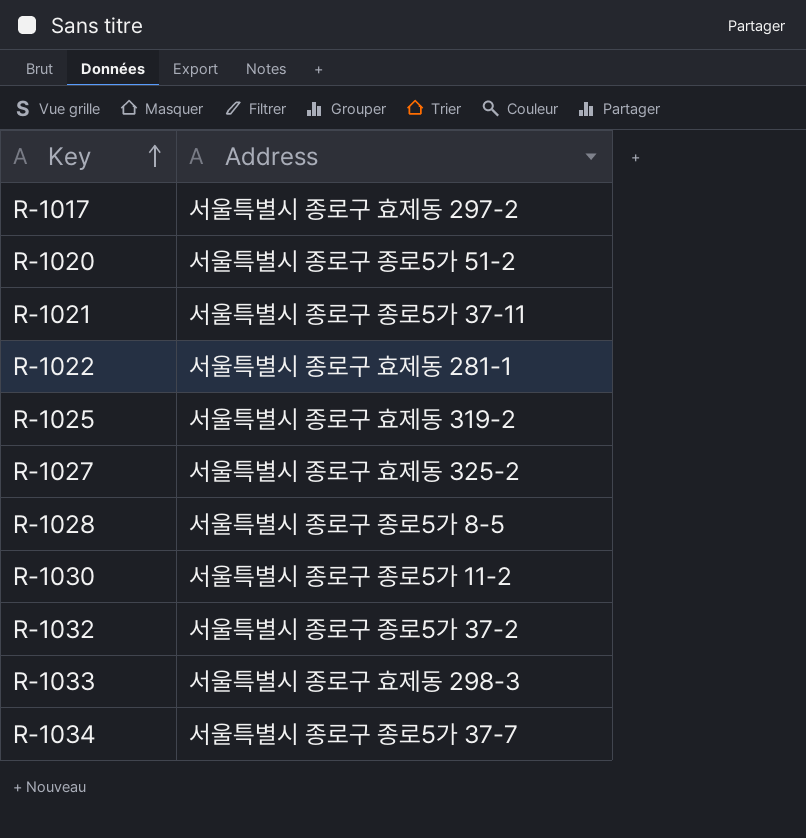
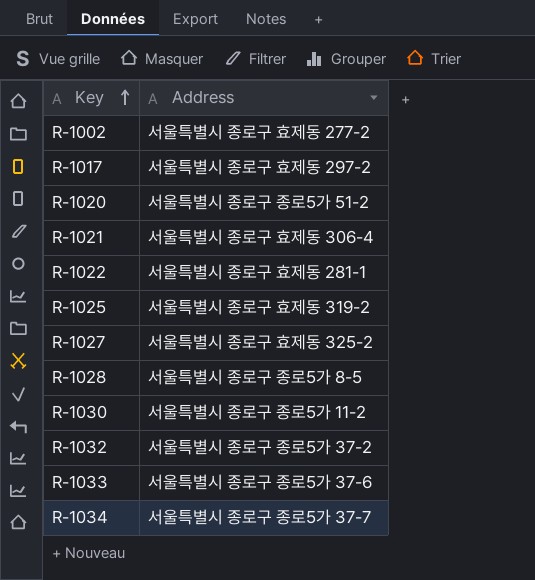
row R-1002: none -> 서울특별시 종로구 효제동 277-2
R-1021 | Address: 서울특별시 종로구 종로5가 37-11 -> 서울특별시 종로구 효제동 306-4
R-1033 | Address: 서울특별시 종로구 효제동 298-3 -> 서울특별시 종로구 종로5가 37-6

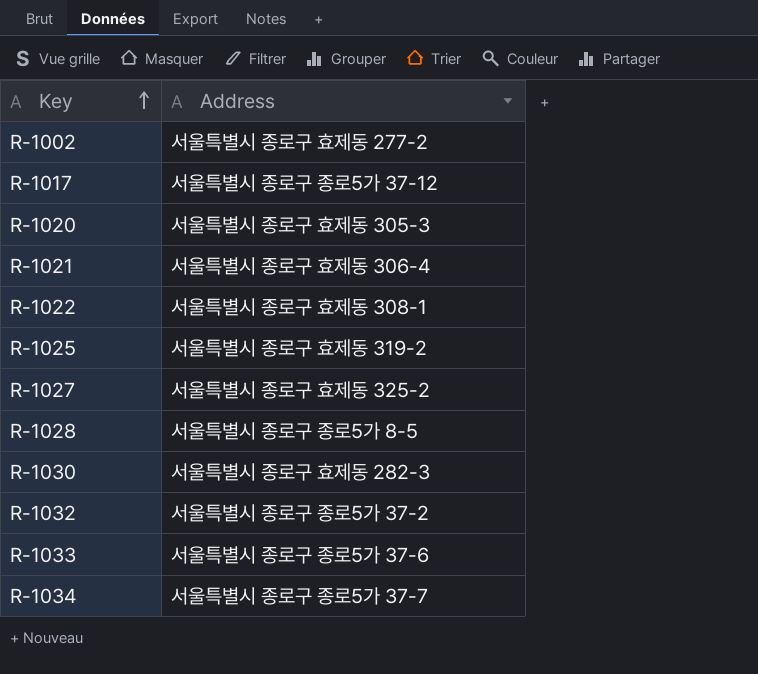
R-1017 | Address: 서울특별시 종로구 효제동 297-2 -> 서울특별시 종로구 종로5가 37-12
R-1020 | Address: 서울특별시 종로구 종로5가 51-2 -> 서울특별시 종로구 효제동 305-3
R-1022 | Address: 서울특별시 종로구 효제동 281-1 -> 서울특별시 종로구 효제동 308-1
R-1030 | Address: 서울특별시 종로구 종로5가 11-2 -> 서울특별시 종로구 효제동 282-3

